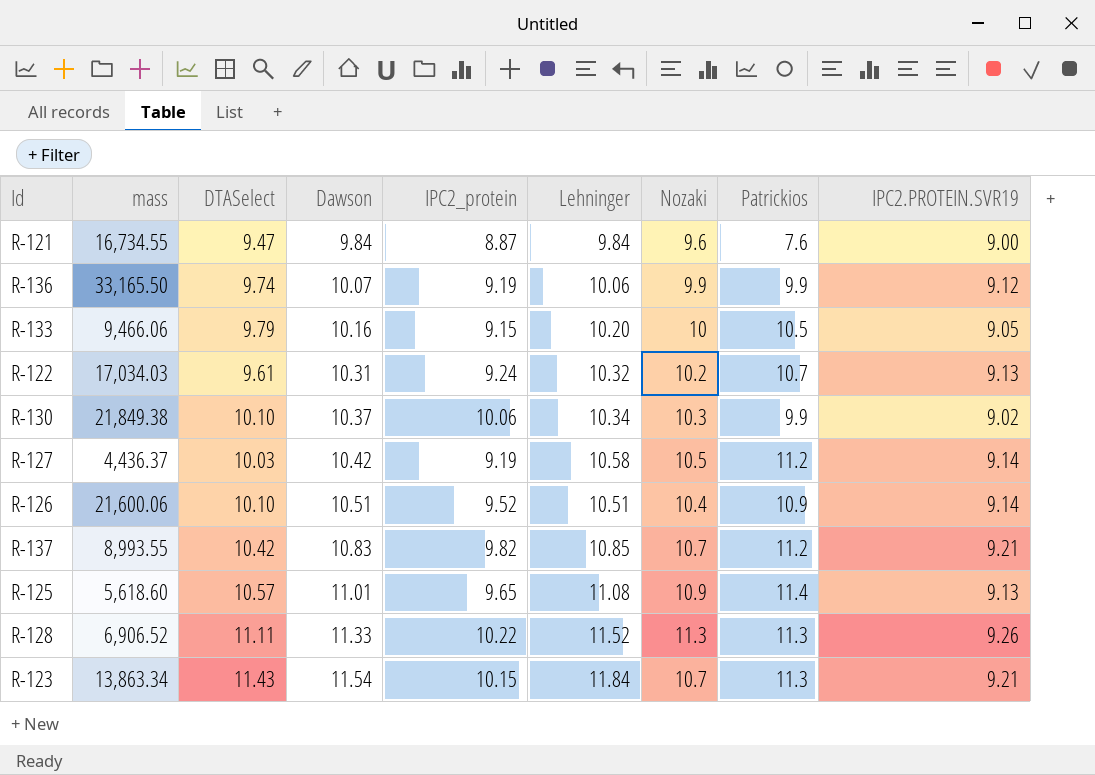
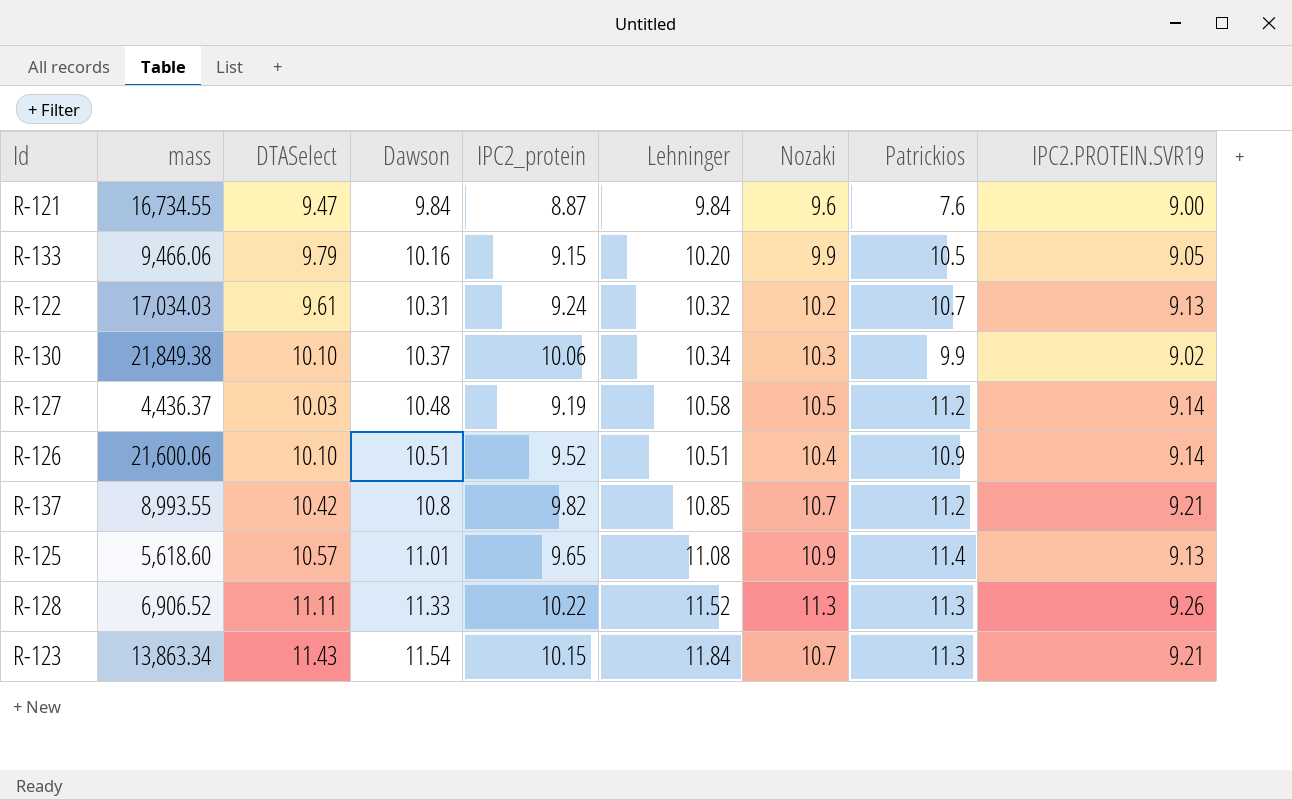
row R-136: 33,165.50 | 9.74 | 10.07 | 9.19 | 10.06 | 9.9 | 9.9 | 9.12 -> none
R-133 | Nozaki: 10 -> 9.9
R-127 | Dawson: 10.42 -> 10.48
R-137 | Dawson: 10.83 -> 10.8

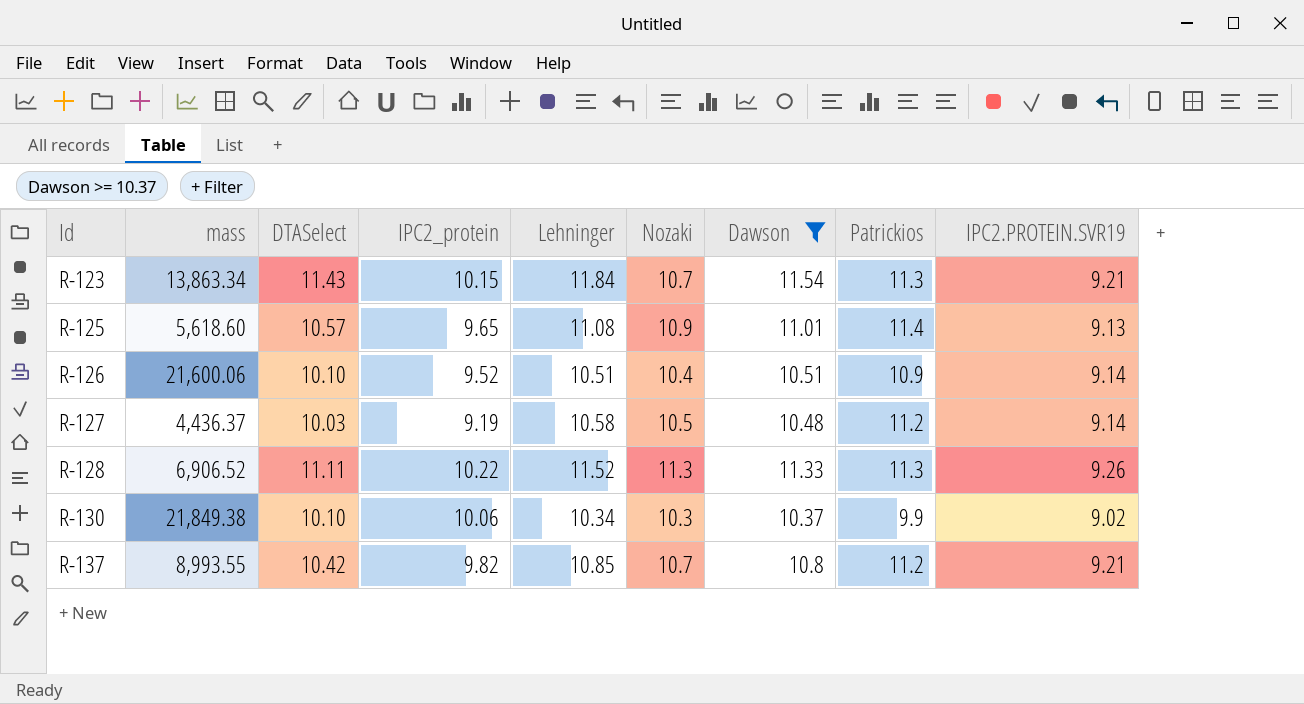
filter: none -> Dawson >= 10.37
row order: Dawson ascending -> Id ascending
column Dawson | position: 4 -> 7

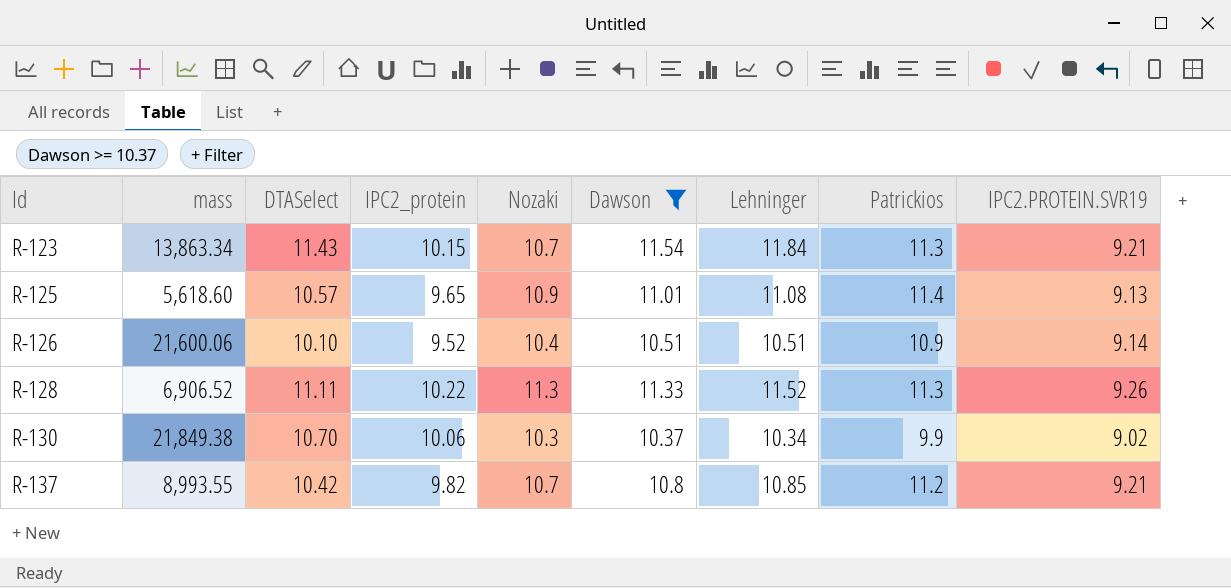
column Lehninger | position: 5 -> 7
row R-127: 4,436.37 | 10.03 | 9.19 | 10.58 | 10.5 | 10.48 | 11.2 | 9.14 -> none
R-130 | DTASelect: 10.10 -> 10.70

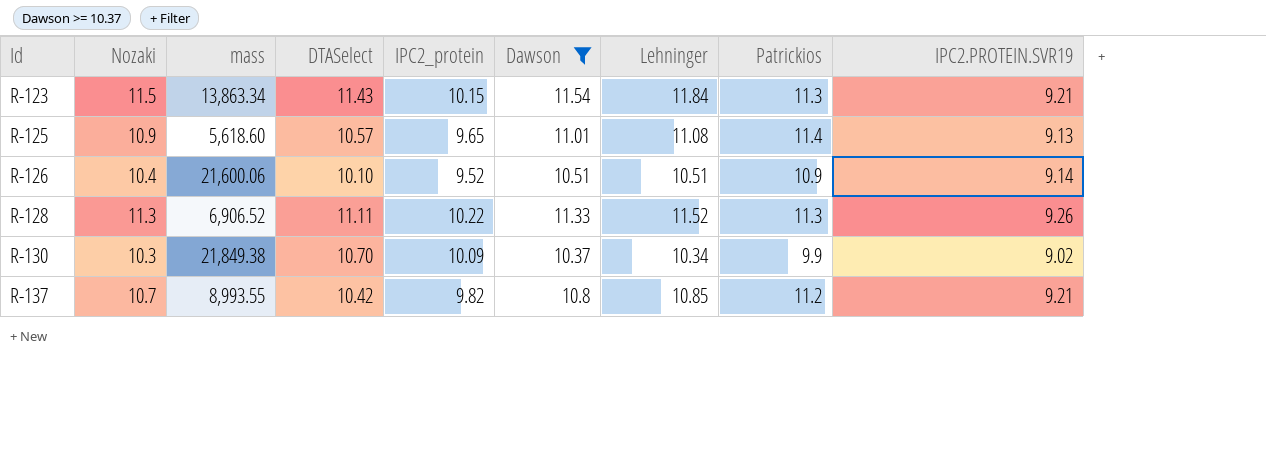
column Nozaki | position: 5 -> 2
R-123 | Nozaki: 10.7 -> 11.5
R-130 | IPC2_protein: 10.06 -> 10.09

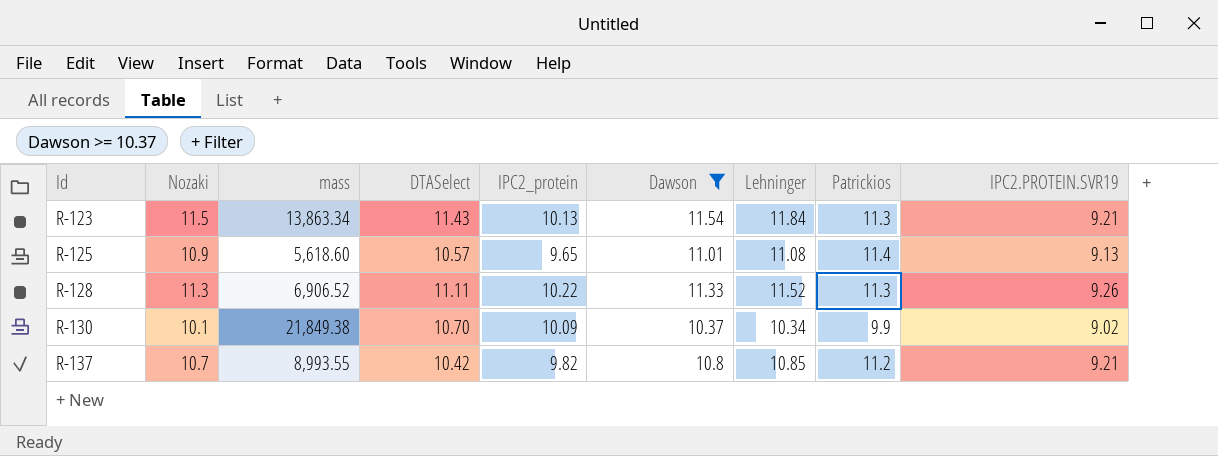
row R-126: 10.4 | 21,600.06 | 10.10 | 9.52 | 10.51 | 10.51 | 10.9 | 9.14 -> none
R-123 | IPC2_protein: 10.15 -> 10.13
R-130 | Nozaki: 10.3 -> 10.1

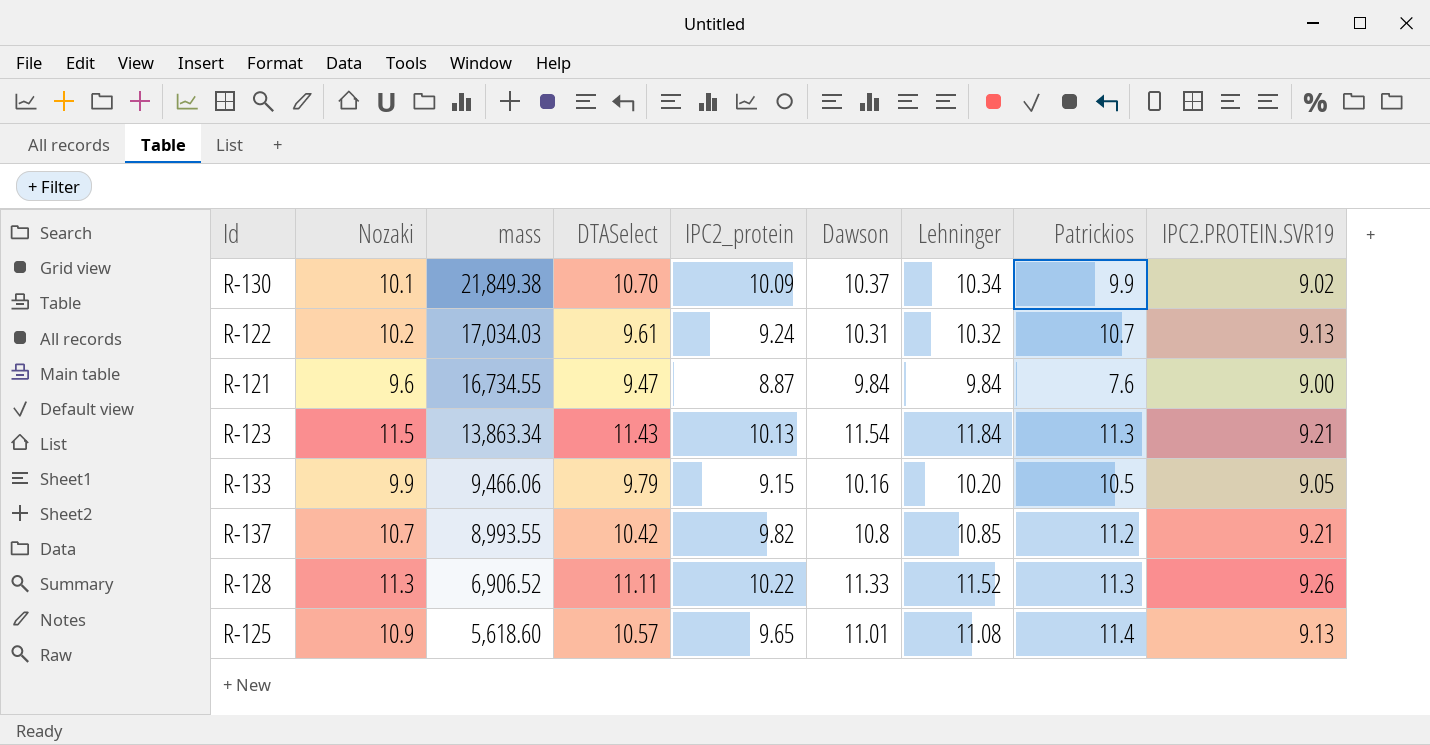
filter: Dawson >= 10.37 -> none
row order: Id ascending -> mass descending

